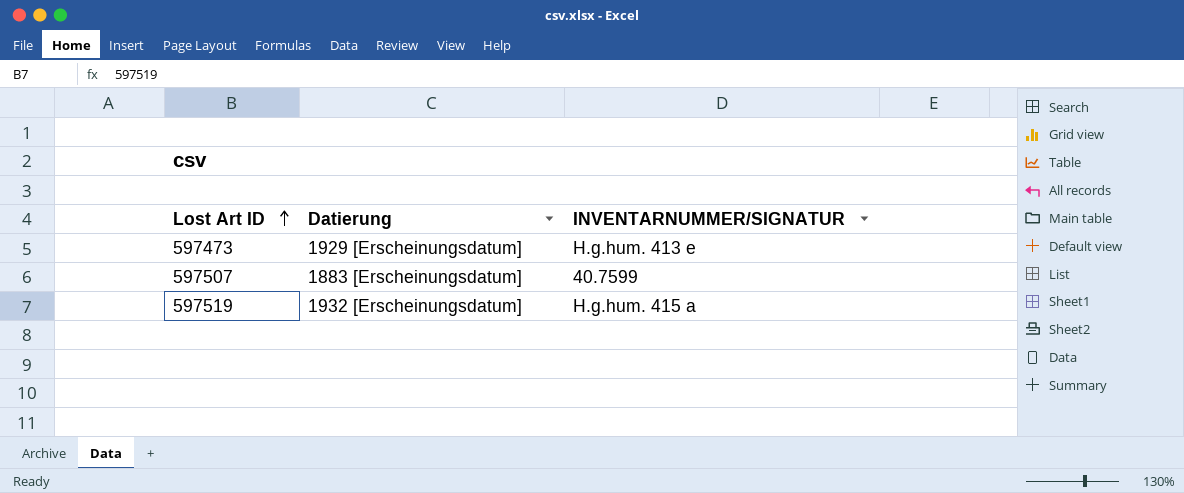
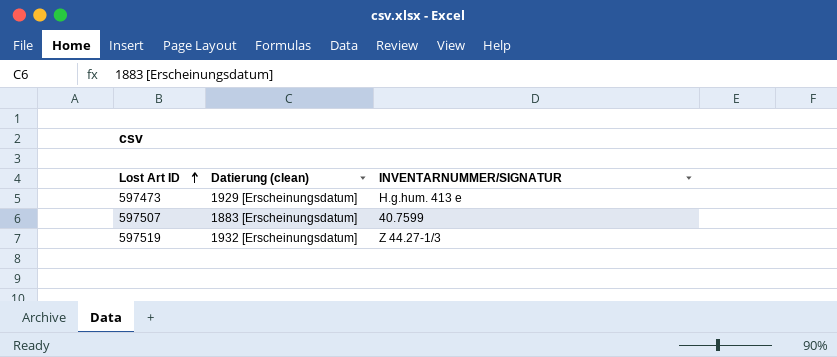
column name: Datierung -> Datierung (clean)
597519 | INVENTARNUMMER/SIGNATUR: H.g.hum. 415 a -> Z 44.27-1/3

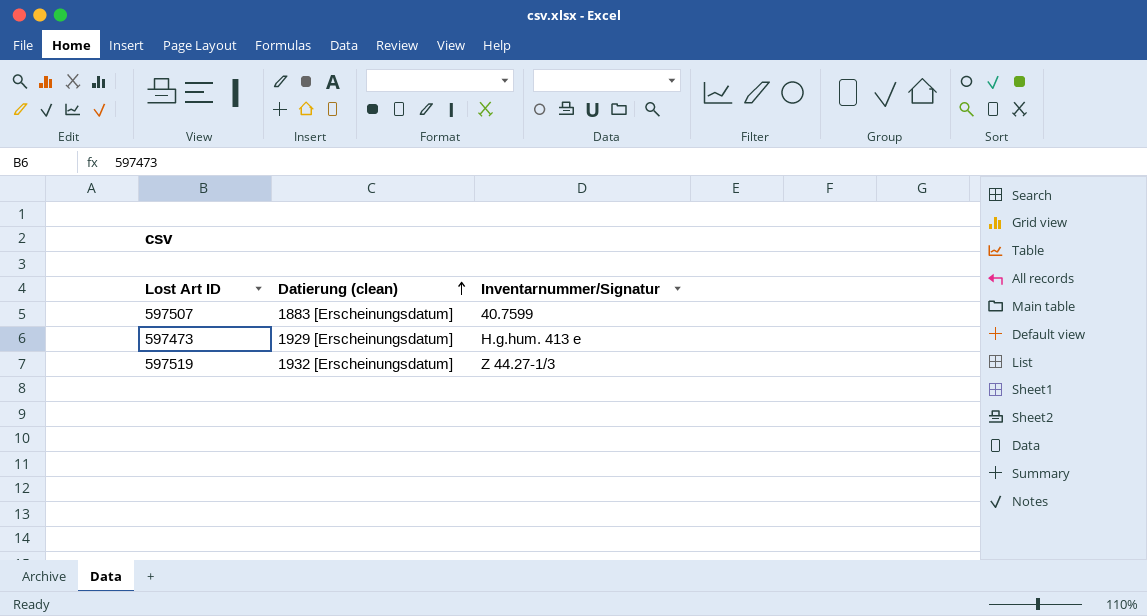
row order: Lost Art ID ascending -> Datierung (clean) ascending
column name: INVENTARNUMMER/SIGNATUR -> Inventarnummer/Signatur

